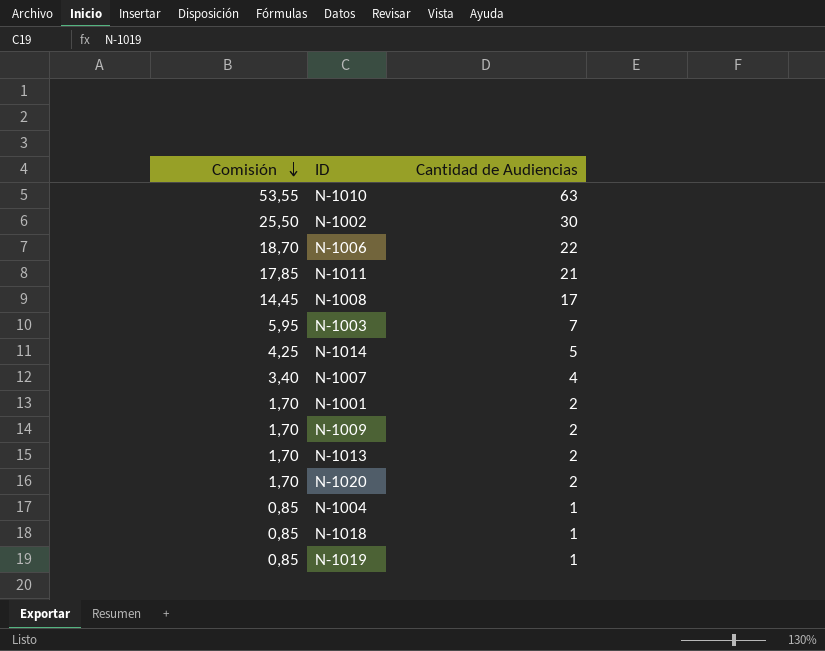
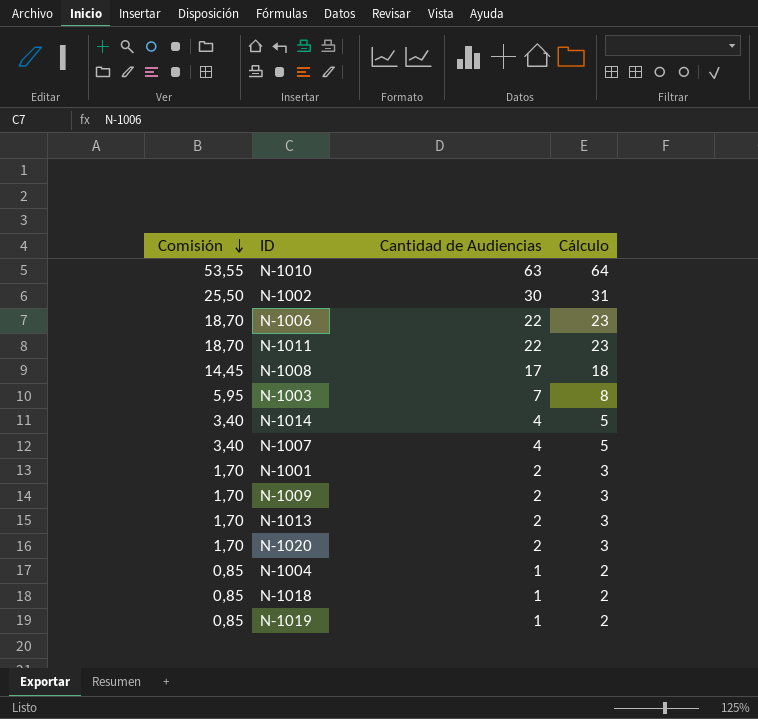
column Cálculo | formula: none -> [Cantidad de Audiencias] + 1
N-1011 | Comisión: 17,85 -> 18,70
N-1011 | Cantidad de Audiencias: 21 -> 22
N-1014 | Comisión: 4,25 -> 3,40
N-1014 | Cantidad de Audiencias: 5 -> 4

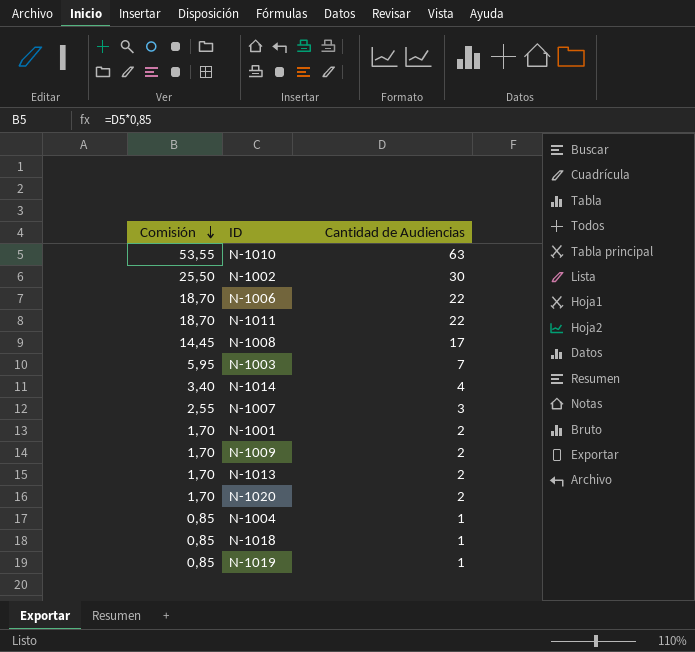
column Cálculo | formula: [Cantidad de Audiencias] + 1 -> none
N-1007 | Comisión: 3,40 -> 2,55
N-1007 | Cantidad de Audiencias: 4 -> 3

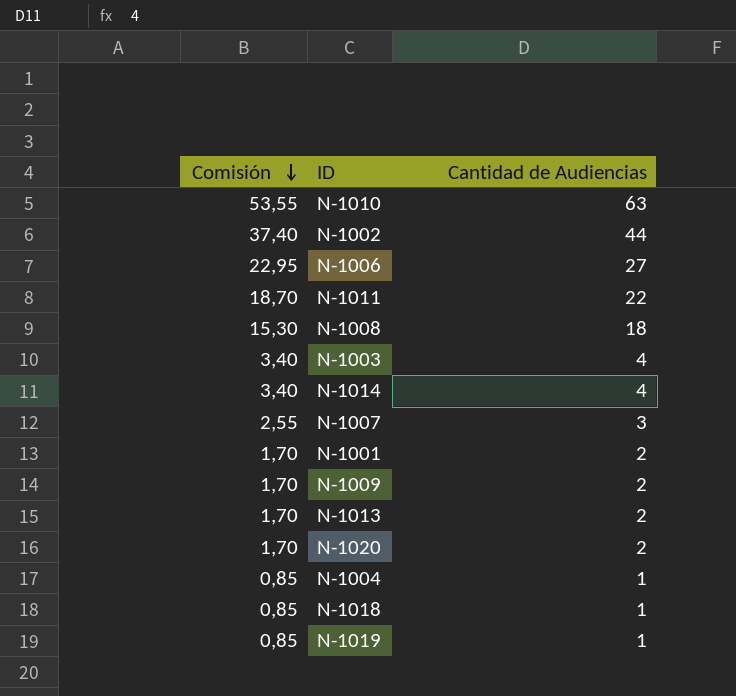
N-1002 | Comisión: 25,50 -> 37,40
N-1002 | Cantidad de Audiencias: 30 -> 44
N-1006 | Comisión: 18,70 -> 22,95
N-1006 | Cantidad de Audiencias: 22 -> 27
N-1008 | Comisión: 14,45 -> 15,30
N-1008 | Cantidad de Audiencias: 17 -> 18
N-1003 | Comisión: 5,95 -> 3,40
N-1003 | Cantidad de Audiencias: 7 -> 4

